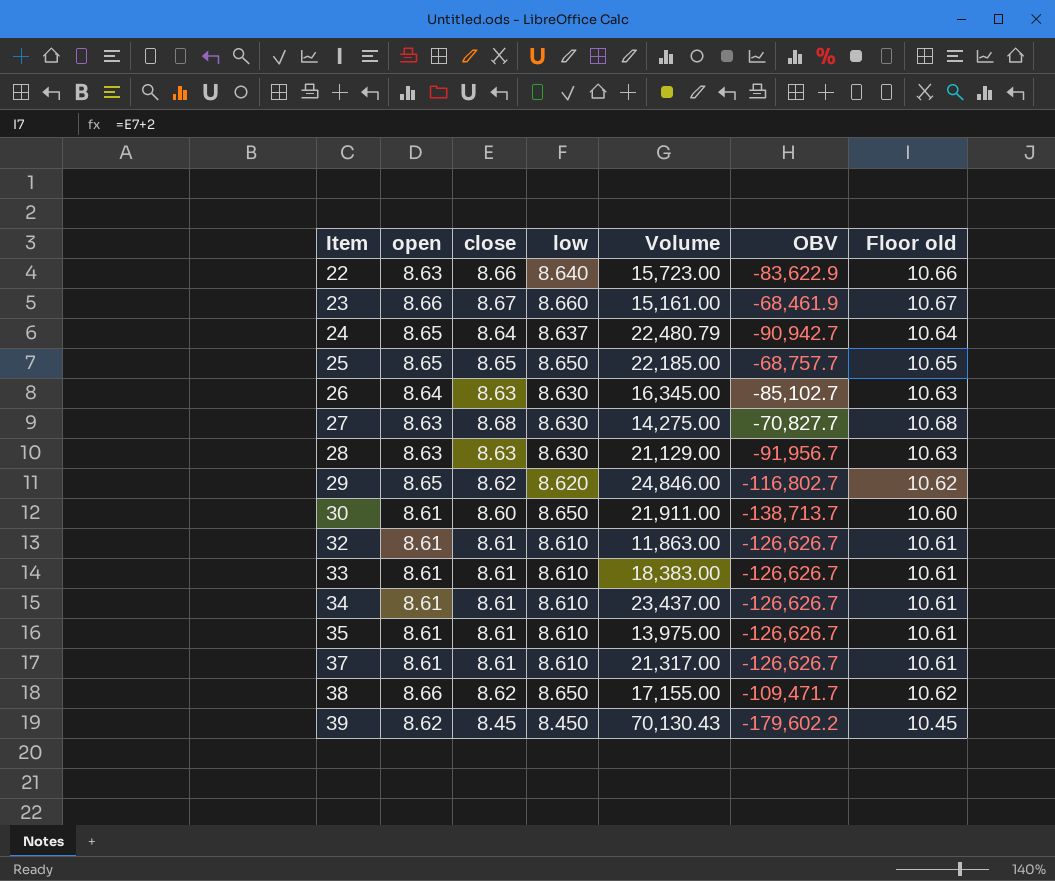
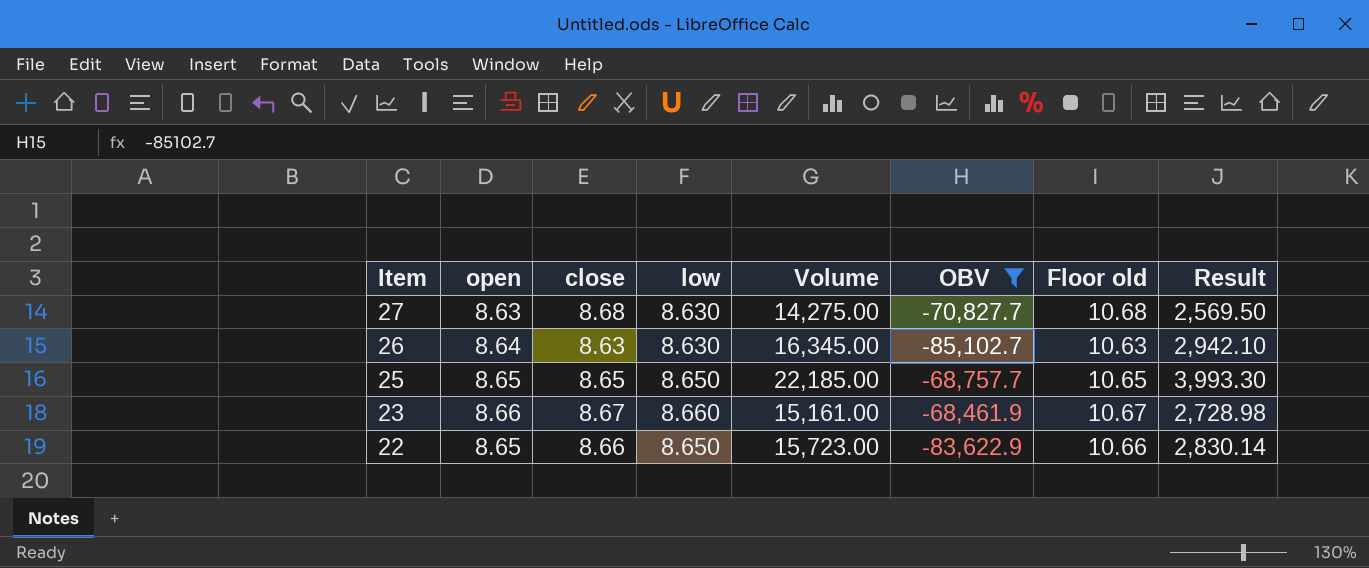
filter: none -> OBV >= -85,102.7
row order: Item ascending -> Item descending
column Result | formula: none -> [Volume] * 0.18
22 | open: 8.63 -> 8.65
22 | low: 8.640 -> 8.650

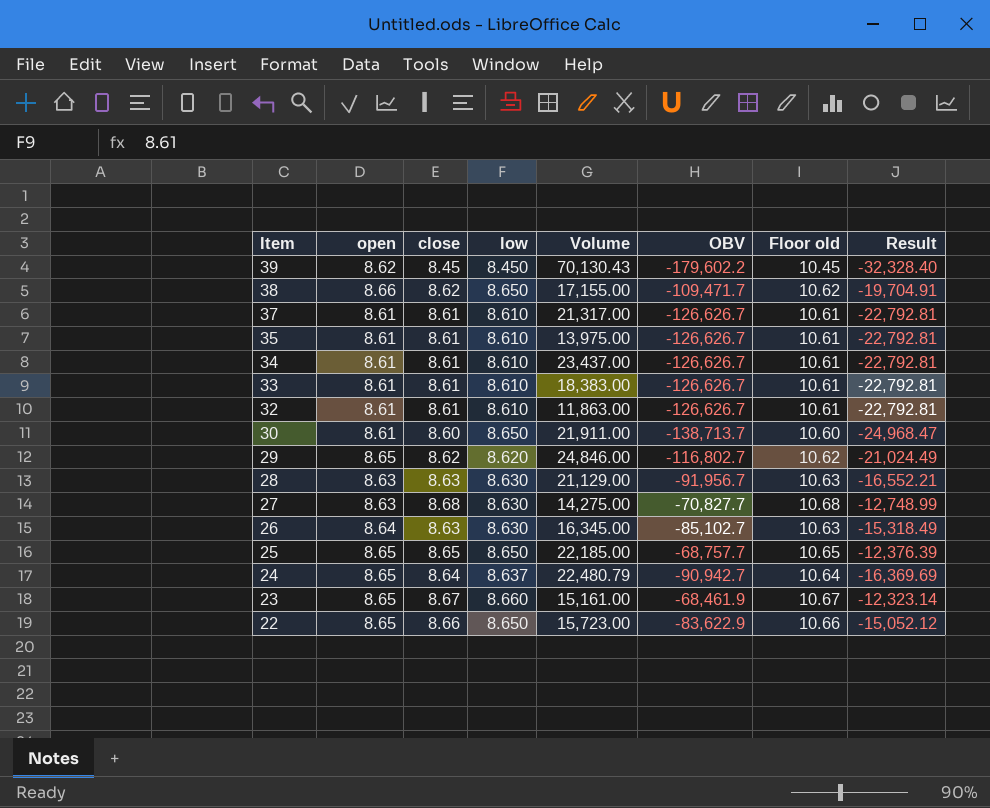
filter: OBV >= -85,102.7 -> none
column Result | formula: [Volume] * 0.18 -> [OBV] * 0.18
23 | open: 8.66 -> 8.65

